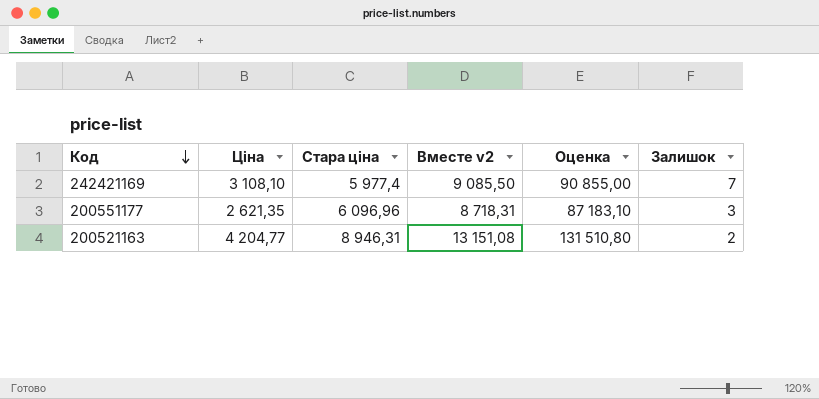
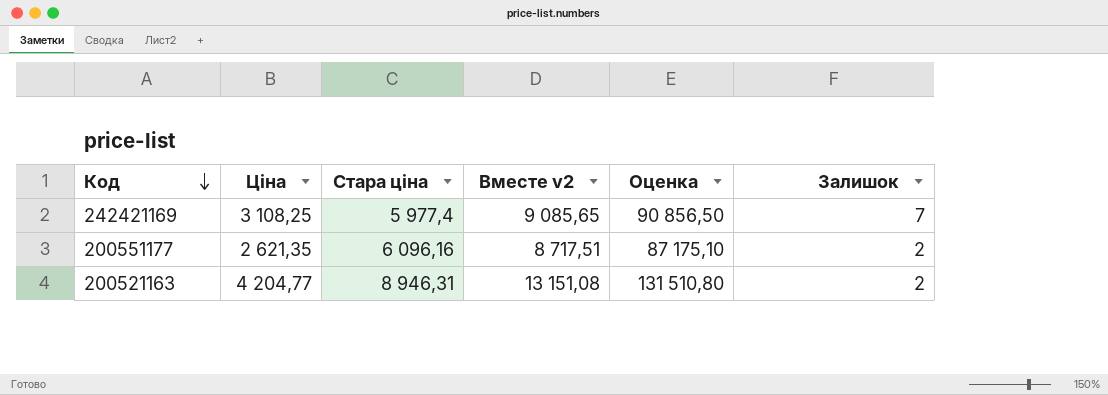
242421169 | Ціна: 3 108,10 -> 3 108,25
242421169 | Вместе v2: 9 085,50 -> 9 085,65
242421169 | Оценка: 90 855,00 -> 90 856,50
200551177 | Стара ціна: 6 096,96 -> 6 096,16
200551177 | Вместе v2: 8 718,31 -> 8 717,51
200551177 | Оценка: 87 183,10 -> 87 175,10
200551177 | Залишок: 3 -> 2

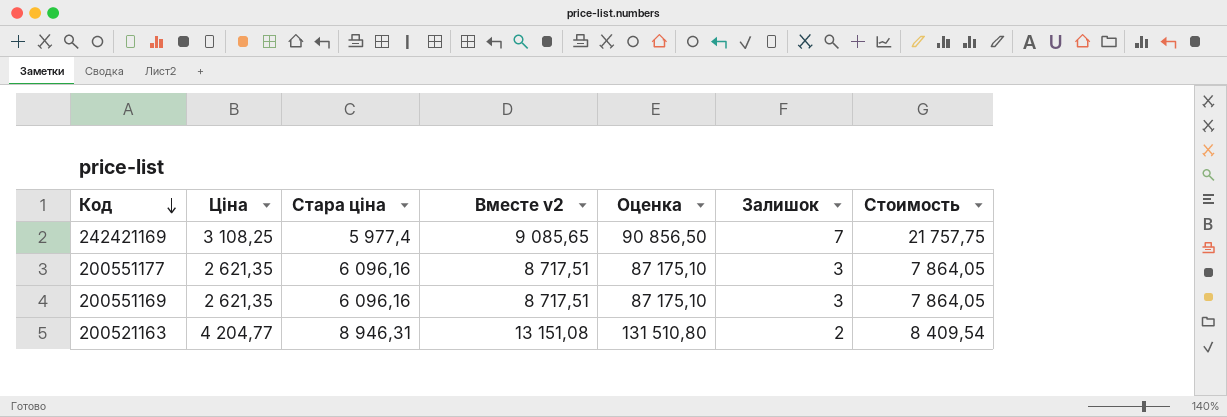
column Стоимость | formula: none -> [Ціна] * [Залишок]
200551177 | Залишок: 2 -> 3
row 200551169: none -> 2 621,35 | 6 096,16 | 8 717,51 | 87 175,10 | 3 | 7 864,05

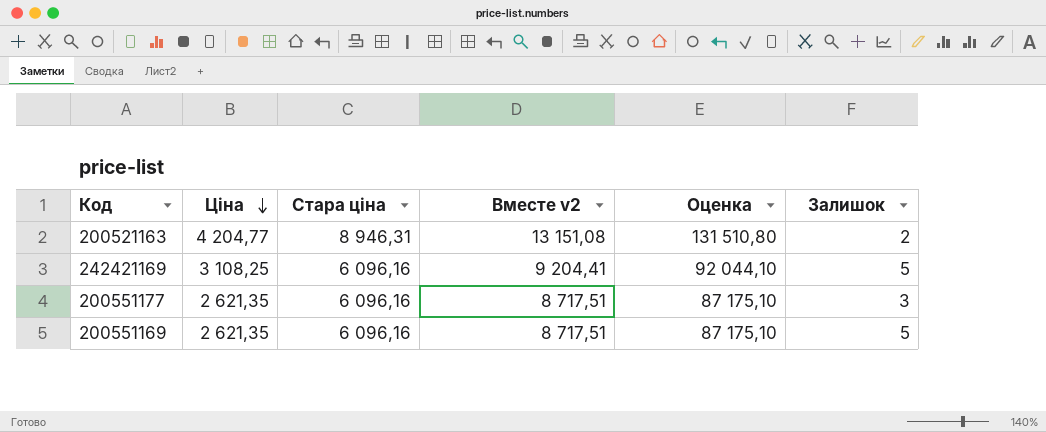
row order: Код descending -> Ціна descending
column Стоимость | formula: [Ціна] * [Залишок] -> none
242421169 | Стара ціна: 5 977,4 -> 6 096,16
242421169 | Вместе v2: 9 085,65 -> 9 204,41
242421169 | Оценка: 90 856,50 -> 92 044,10
242421169 | Залишок: 7 -> 5
200551169 | Залишок: 3 -> 5

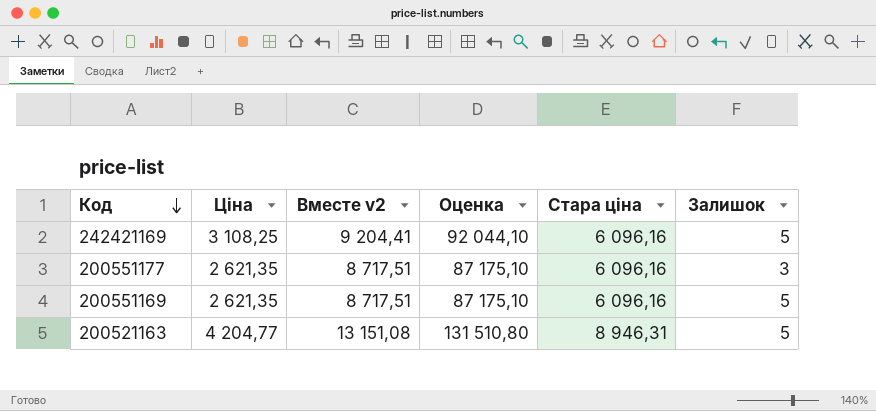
row order: Ціна descending -> Код descending
column Стара ціна | position: 3 -> 5
200521163 | Залишок: 2 -> 5

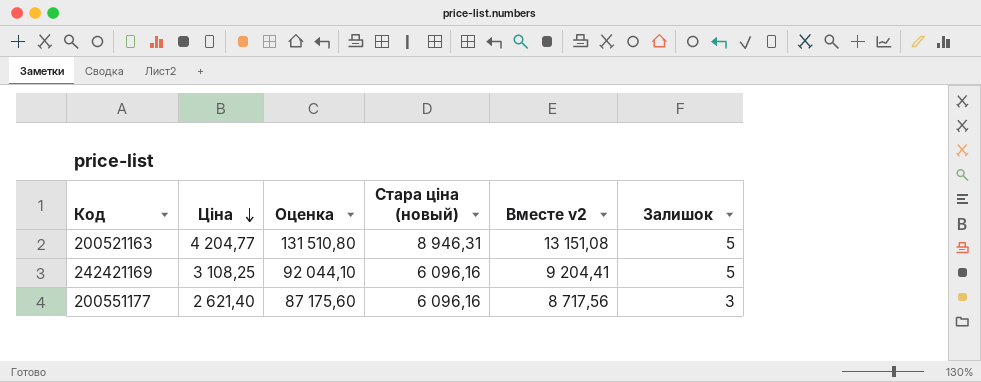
row order: Код descending -> Ціна descending
column name: Стара ціна -> Стара ціна (новый)
column Вместе v2 | position: 3 -> 5
row 200551169: 2 621,35 | 8 717,51 | 87 175,10 | 6 096,16 | 5 -> none
200551177 | Ціна: 2 621,35 -> 2 621,40
200551177 | Оценка: 87 175,10 -> 87 175,60
200551177 | Вместе v2: 8 717,51 -> 8 717,56

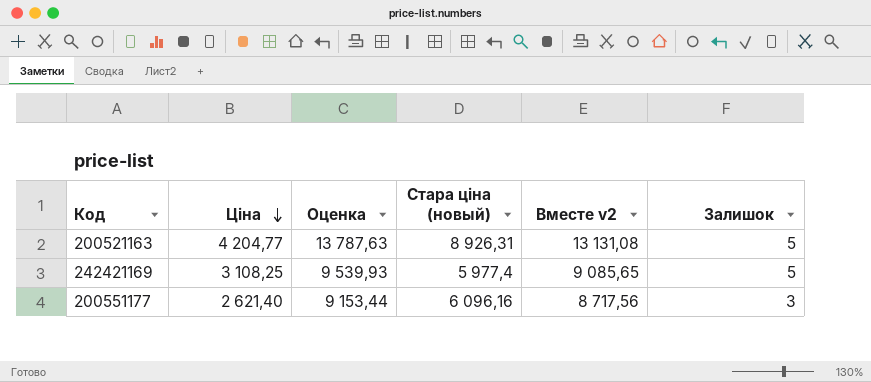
column Оценка | formula: [Вместе v2] * 10 -> [Вместе v2] * 1,05
200521163 | Стара ціна (новый): 8 946,31 -> 8 926,31
200521163 | Вместе v2: 13 151,08 -> 13 131,08
242421169 | Стара ціна (новый): 6 096,16 -> 5 977,4
242421169 | Вместе v2: 9 204,41 -> 9 085,65

